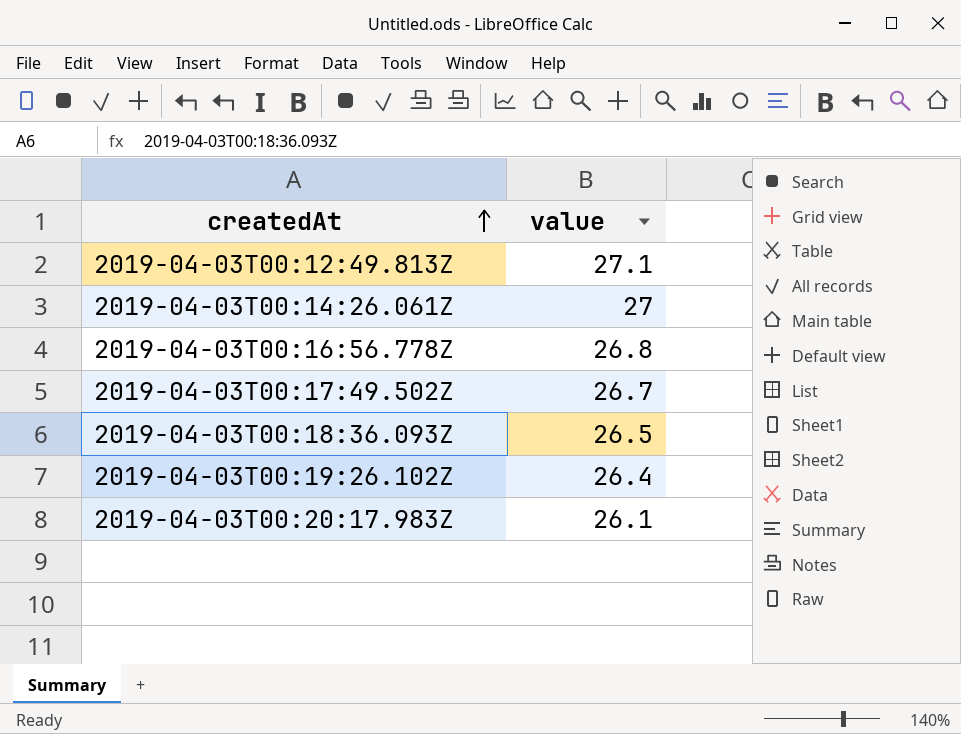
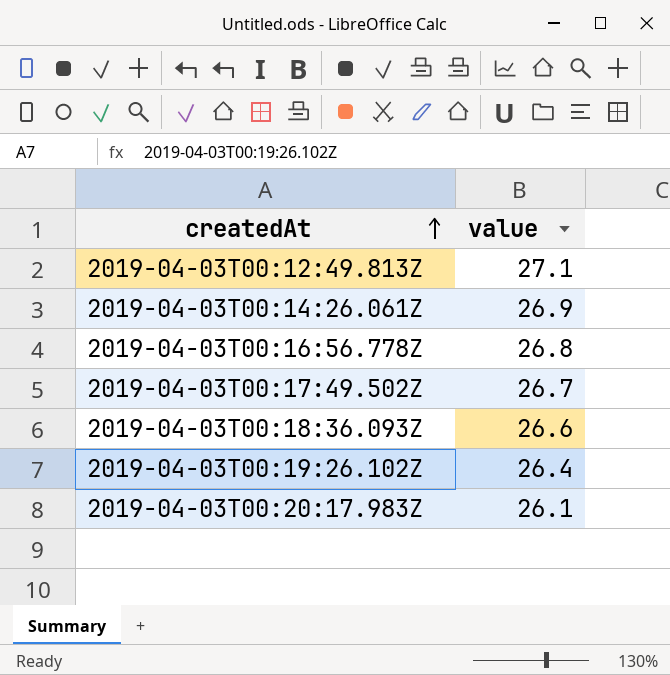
2019-04-03T00:14:26.061Z | value: 27 -> 26.9
2019-04-03T00:18:36.093Z | value: 26.5 -> 26.6

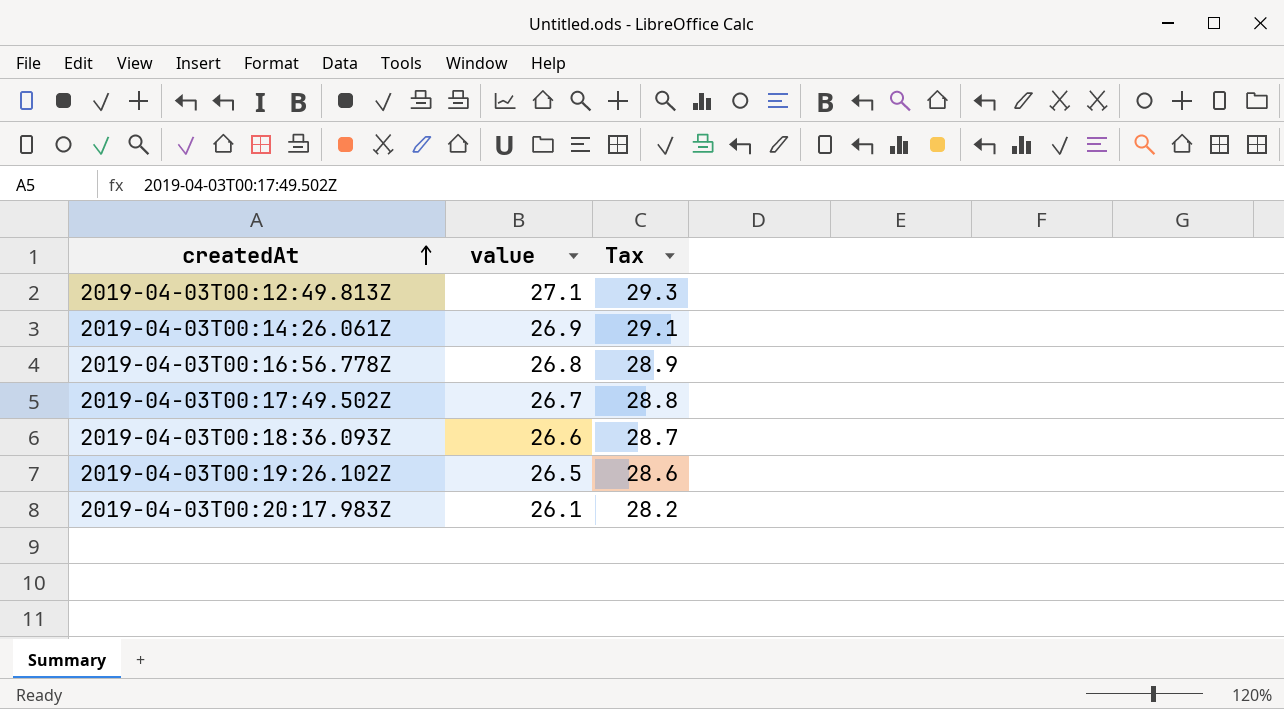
column Tax | formula: none -> [value] * 1.08
2019-04-03T00:19:26.102Z | value: 26.4 -> 26.5

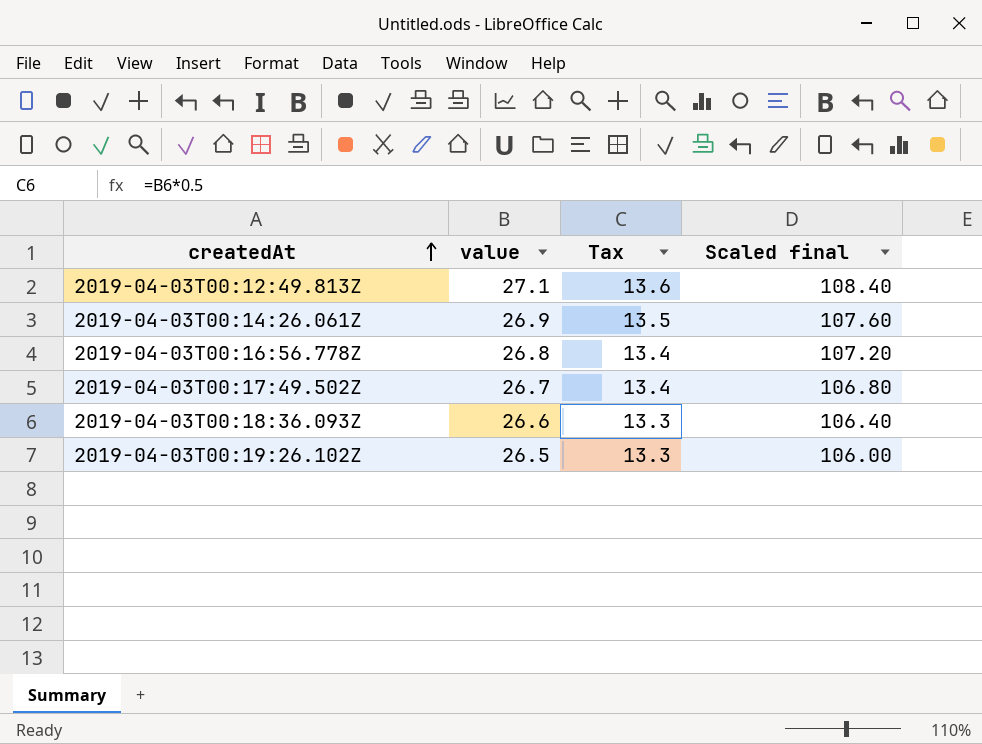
column Tax | formula: [value] * 1.08 -> [value] * 0.5
column Scaled final | formula: none -> [value] * 4
row 2019-04-03T00:20:17.983Z: 26.1 | 28.2 -> none

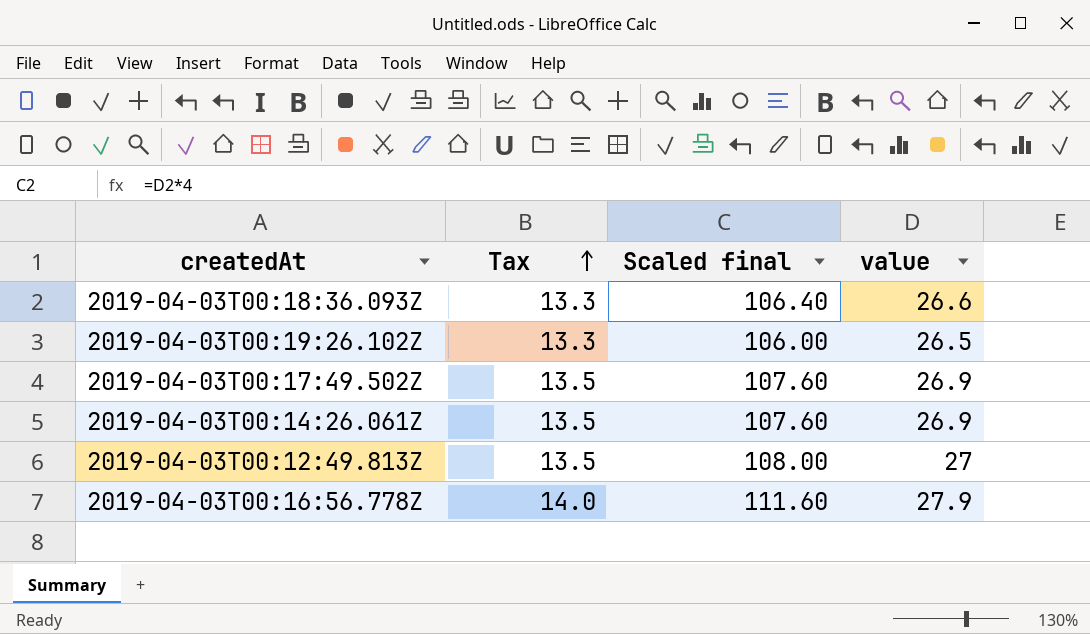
row order: createdAt ascending -> Tax ascending
column value | position: 2 -> 4
2019-04-03T00:17:49.502Z | Tax: 13.4 -> 13.5
2019-04-03T00:17:49.502Z | Scaled final: 106.80 -> 107.60
2019-04-03T00:17:49.502Z | value: 26.7 -> 26.9
2019-04-03T00:12:49.813Z | Tax: 13.6 -> 13.5
2019-04-03T00:12:49.813Z | Scaled final: 108.40 -> 108.00
2019-04-03T00:12:49.813Z | value: 27.1 -> 27
2019-04-03T00:16:56.778Z | Tax: 13.4 -> 14.0
2019-04-03T00:16:56.778Z | Scaled final: 107.20 -> 111.60
2019-04-03T00:16:56.778Z | value: 26.8 -> 27.9

